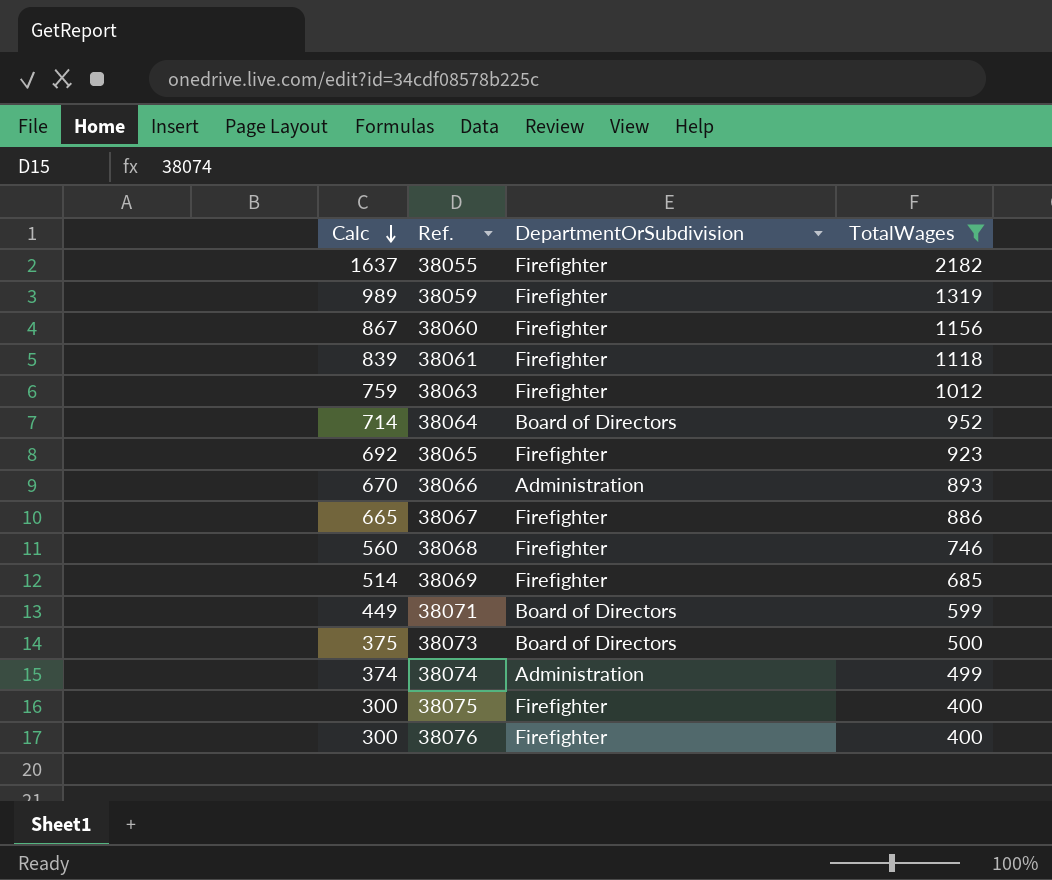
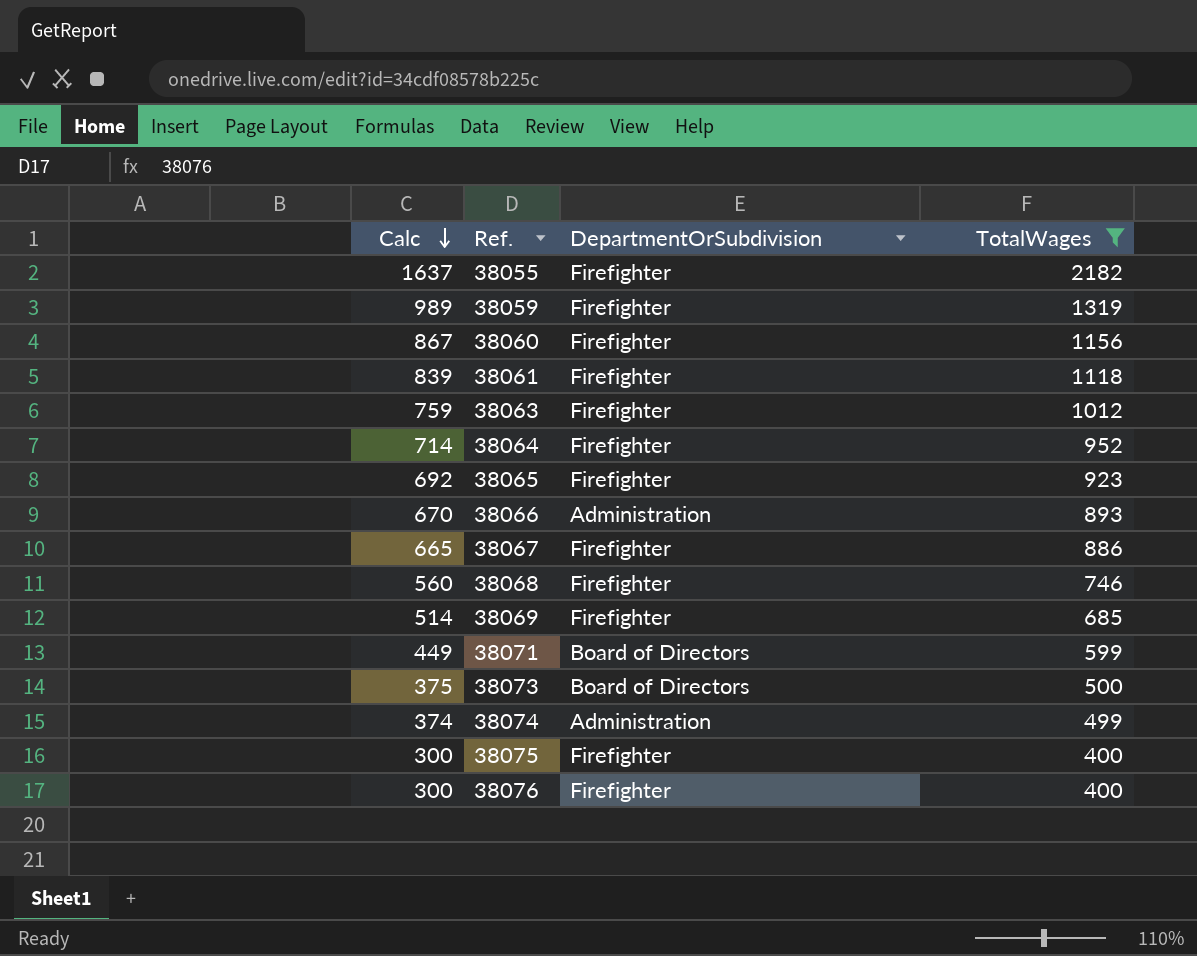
38064 | DepartmentOrSubdivision: Board of Directors -> Firefighter

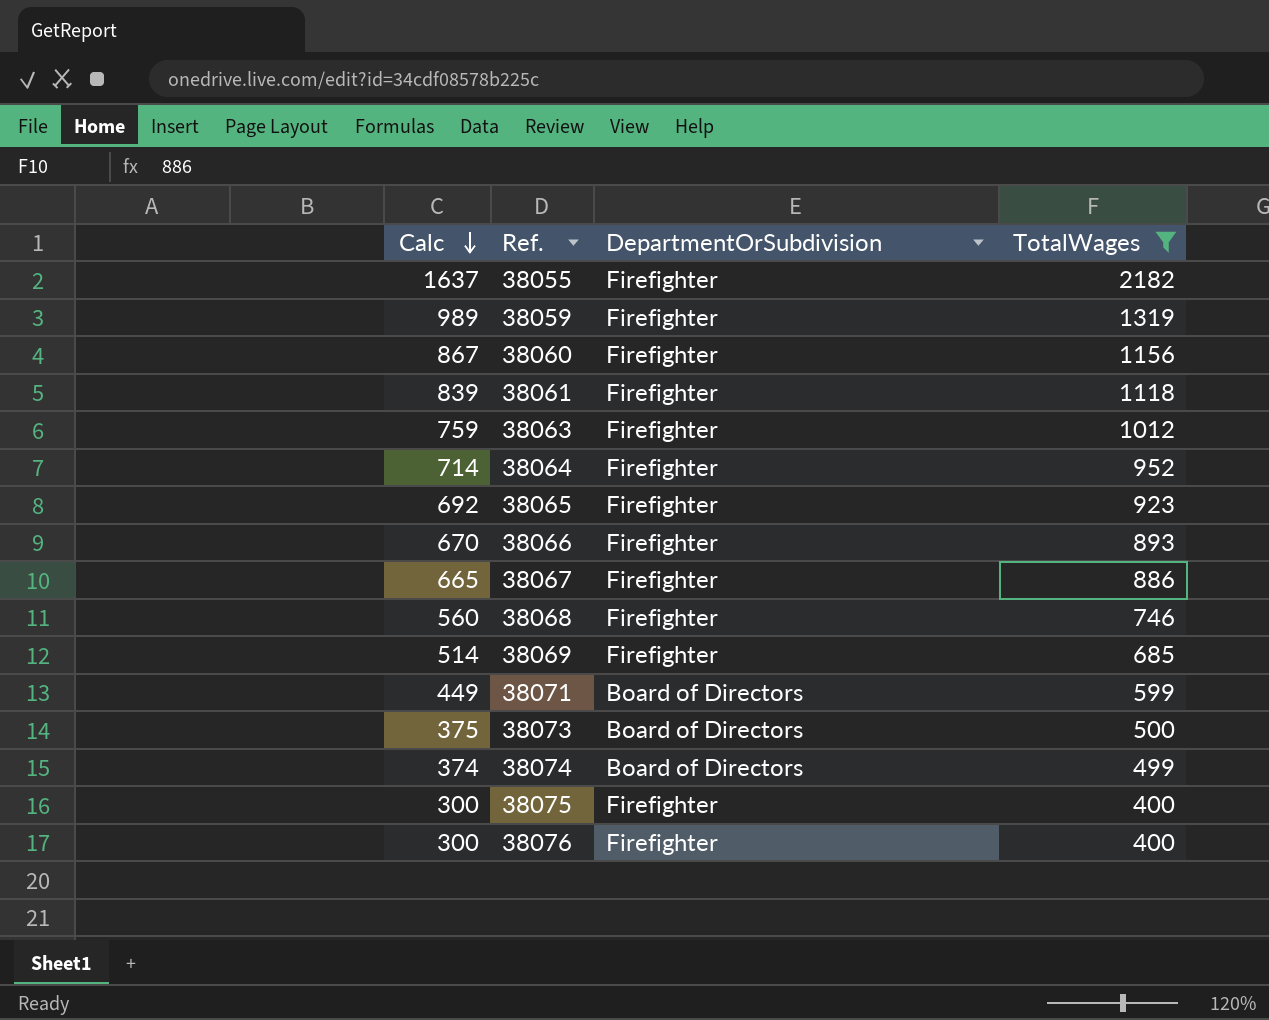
38066 | DepartmentOrSubdivision: Administration -> Firefighter
38074 | DepartmentOrSubdivision: Administration -> Board of Directors

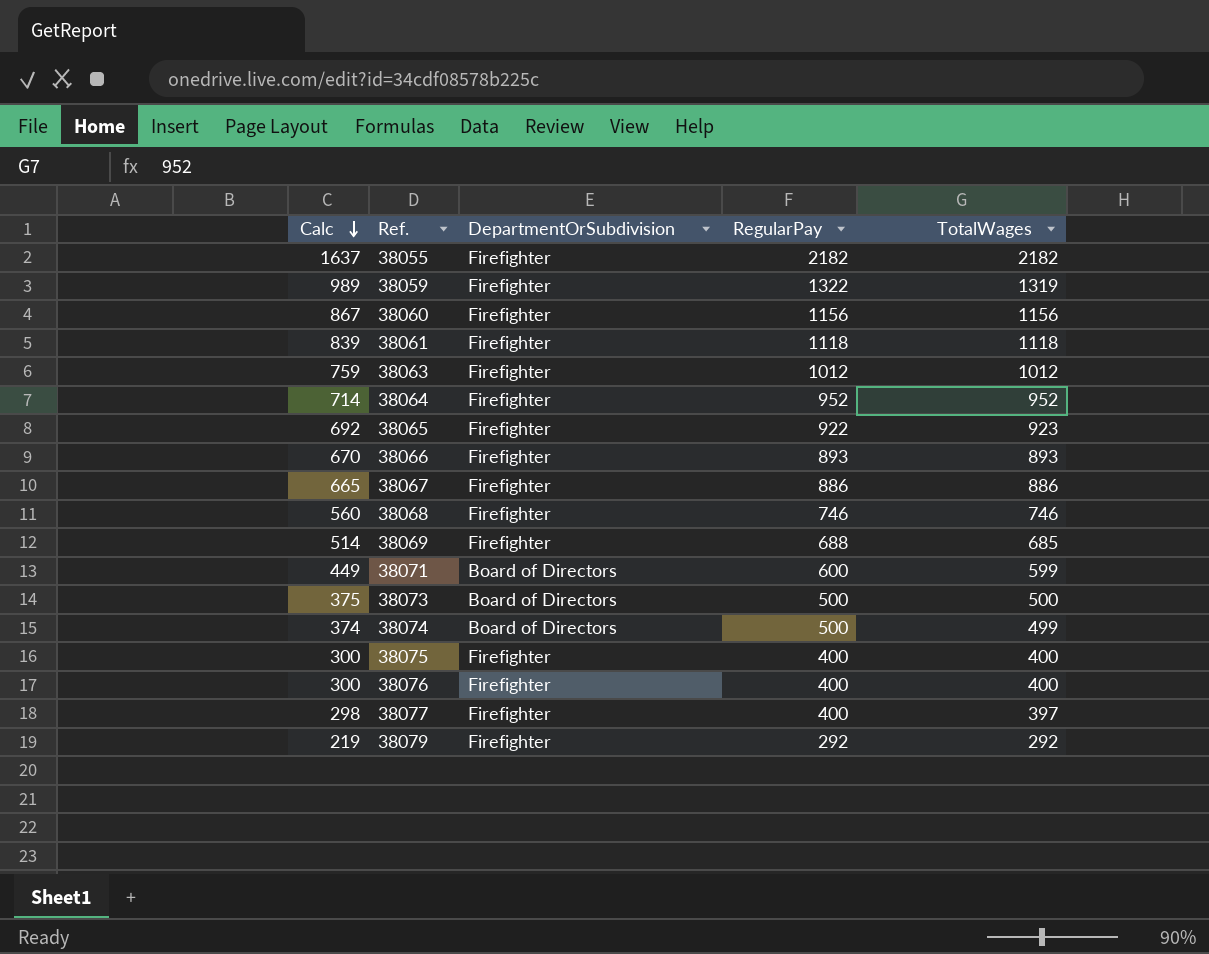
filter: TotalWages >= 400 -> none
column RegularPay | position: none -> 4

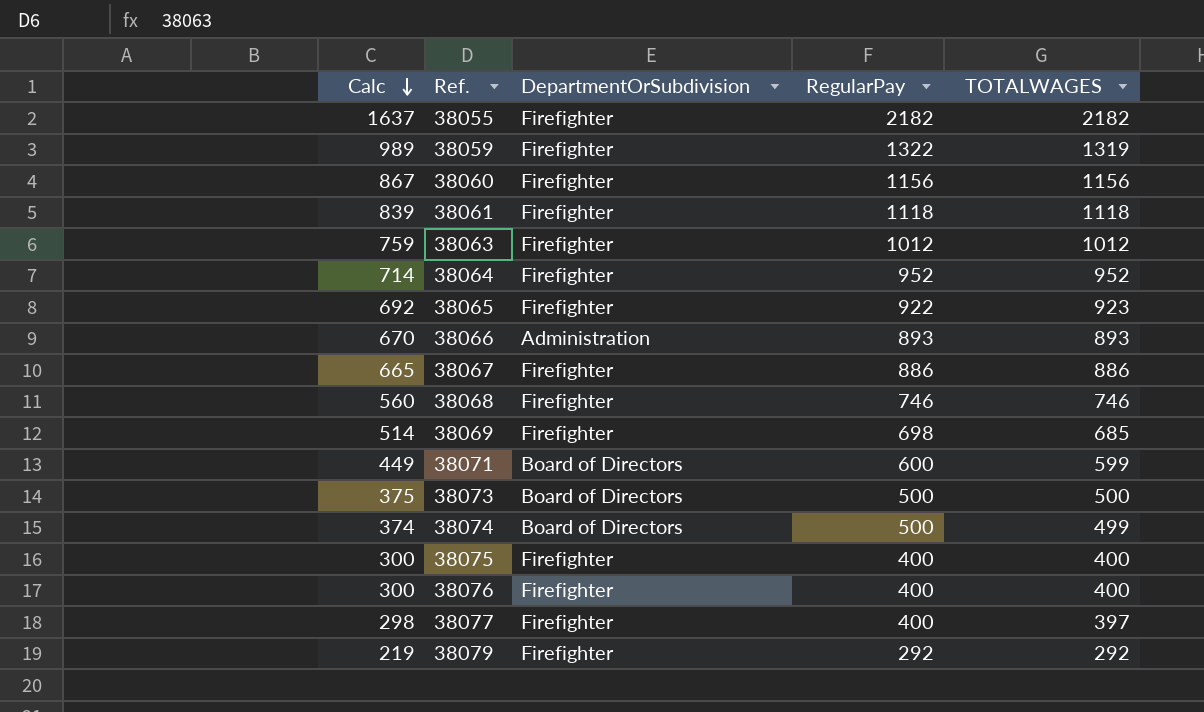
column name: TotalWages -> TOTALWAGES
38066 | DepartmentOrSubdivision: Firefighter -> Administration
38069 | RegularPay: 688 -> 698

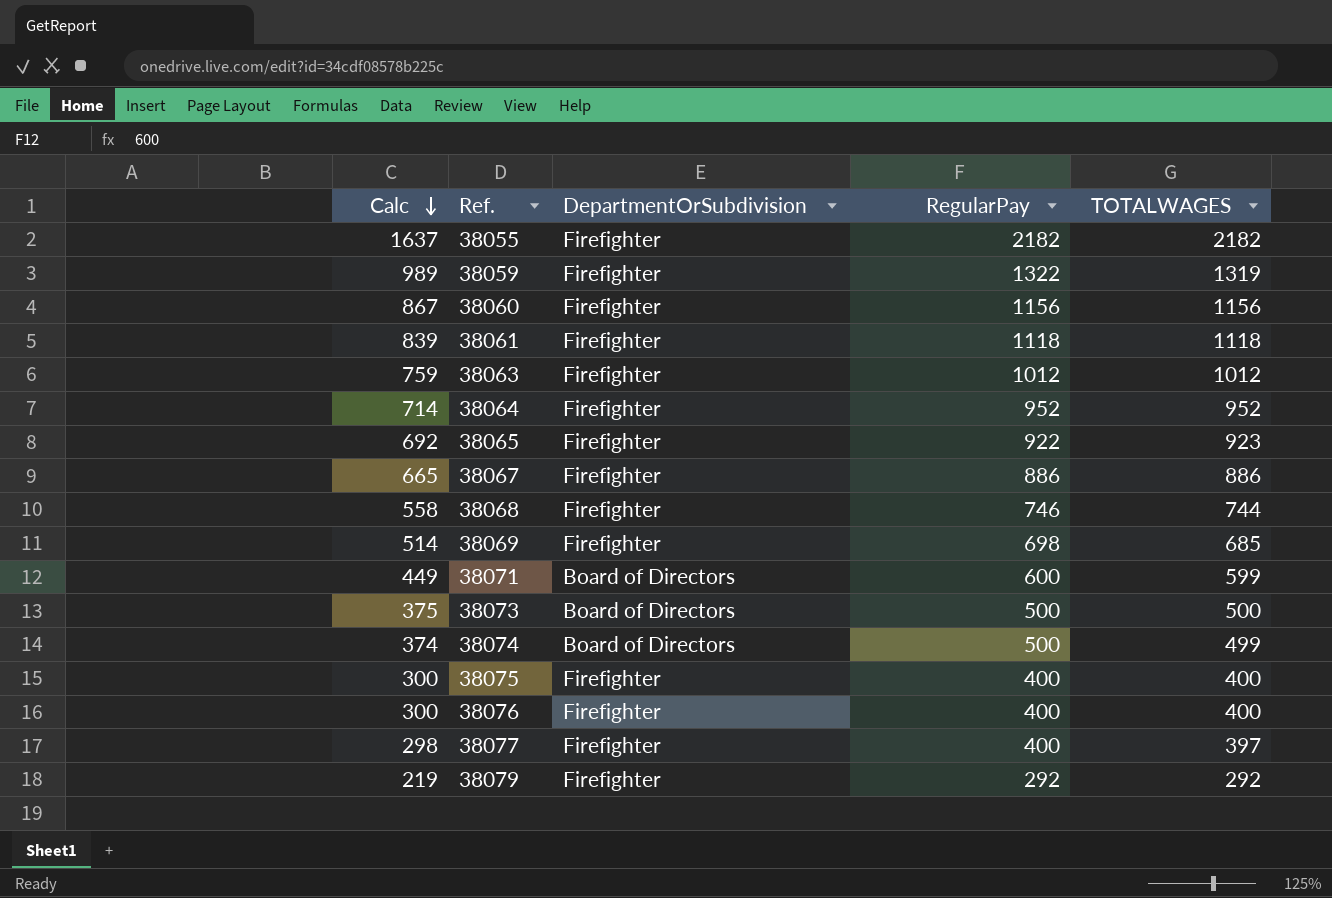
row 38066: 670 | Administration | 893 | 893 -> none
38068 | Calc: 560 -> 558
38068 | TOTALWAGES: 746 -> 744

